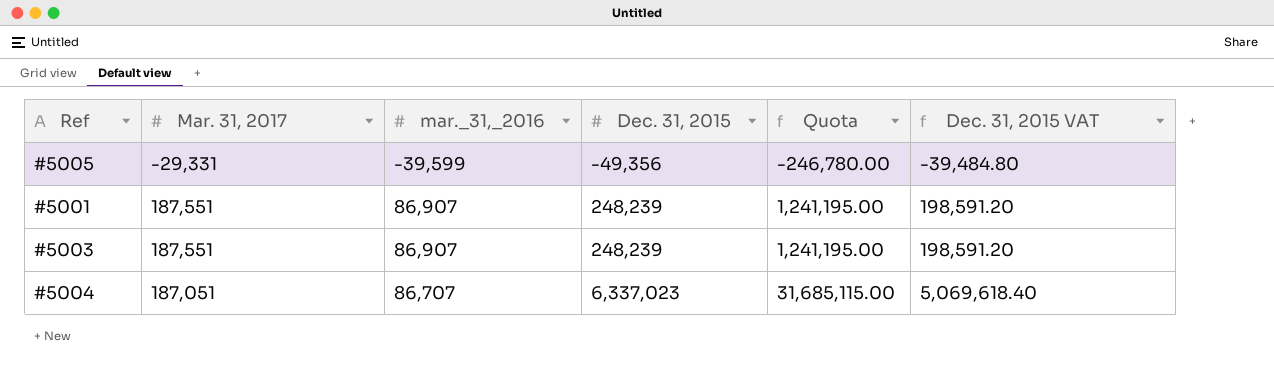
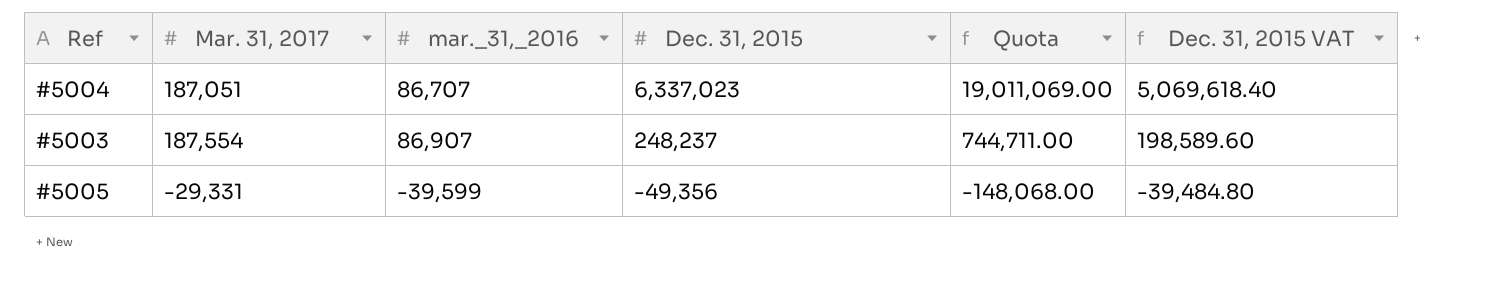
row order: Dec. 31, 2015 ascending -> Dec. 31, 2015 descending
column Quota | formula: [Dec. 31, 2015] * 5 -> [Dec. 31, 2015] * 3
row #5001: 187,551 | 86,907 | 248,239 | 1,241,195.00 | 198,591.20 -> none
#5003 | Mar. 31, 2017: 187,551 -> 187,554
#5003 | Dec. 31, 2015: 248,239 -> 248,237
#5003 | Dec. 31, 2015 VAT: 198,591.20 -> 198,589.60

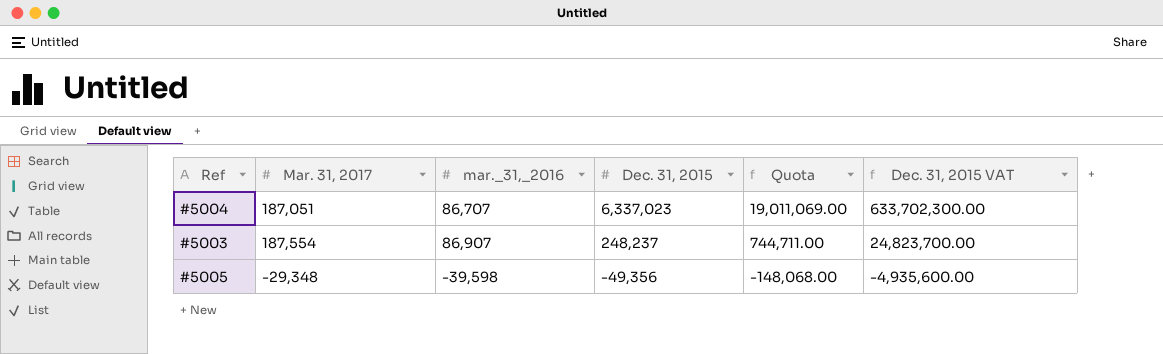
column Dec. 31, 2015 VAT | formula: [Dec. 31, 2015] * 0.8 -> [Dec. 31, 2015] * 100
#5005 | Mar. 31, 2017: -29,331 -> -29,348
#5005 | mar._31,_2016: -39,599 -> -39,598

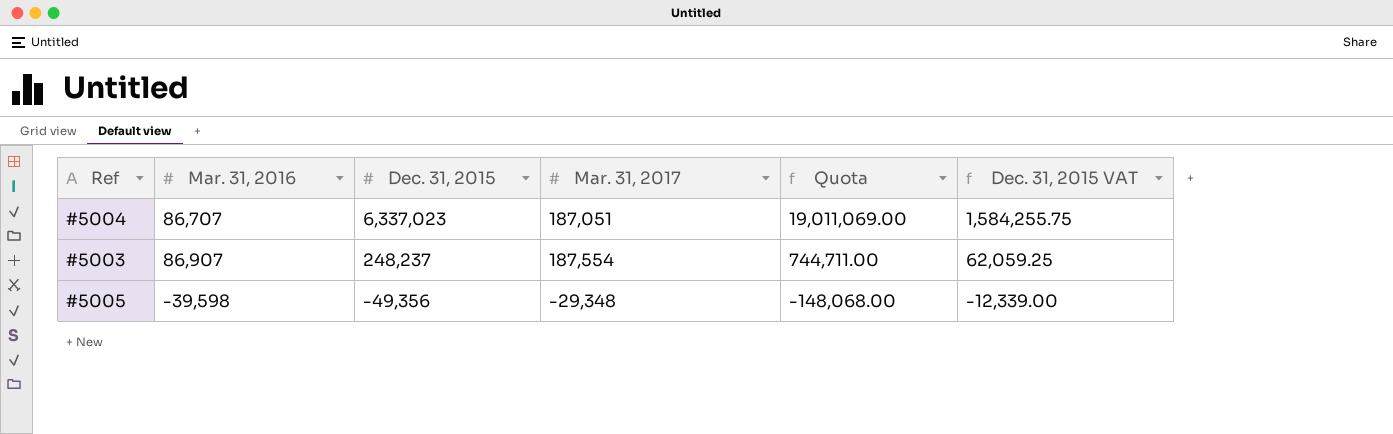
column name: mar._31,_2016 -> Mar. 31, 2016
column Mar. 31, 2017 | position: 2 -> 4
column Dec. 31, 2015 VAT | formula: [Dec. 31, 2015] * 100 -> [Dec. 31, 2015] * 0.25

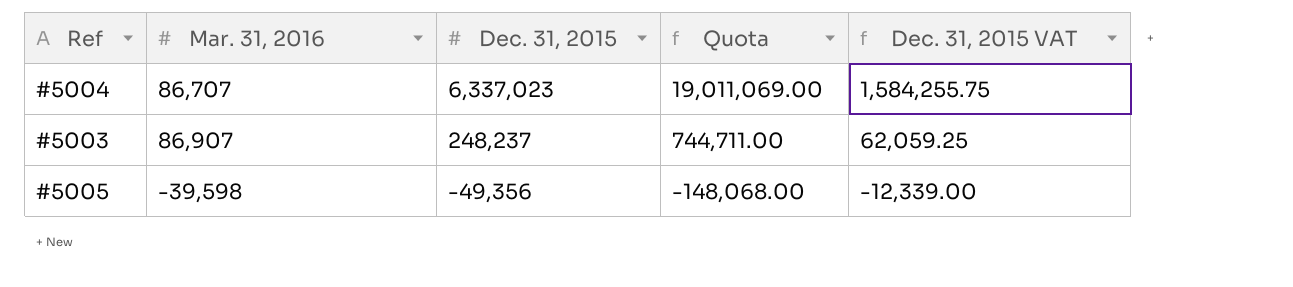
column Mar. 31, 2017 | position: 4 -> none

